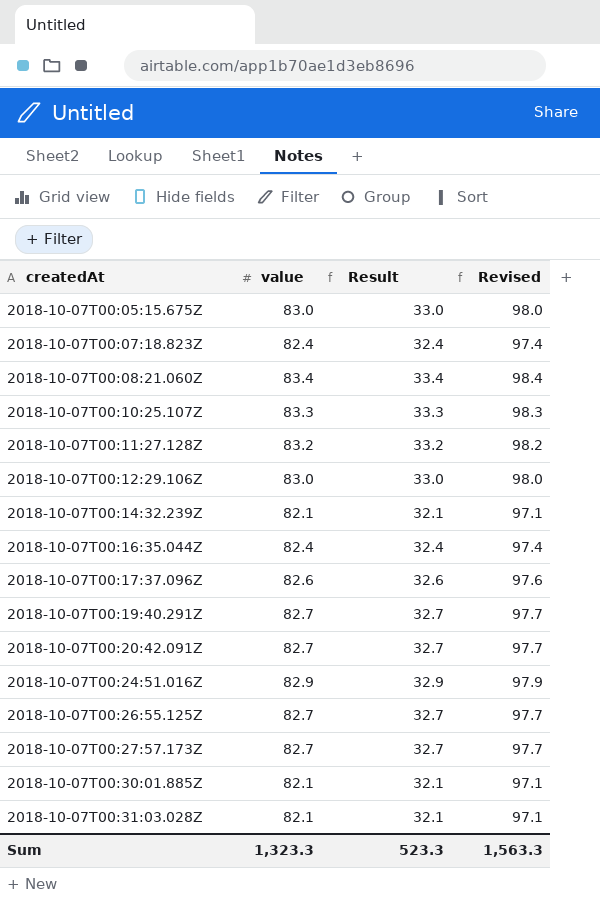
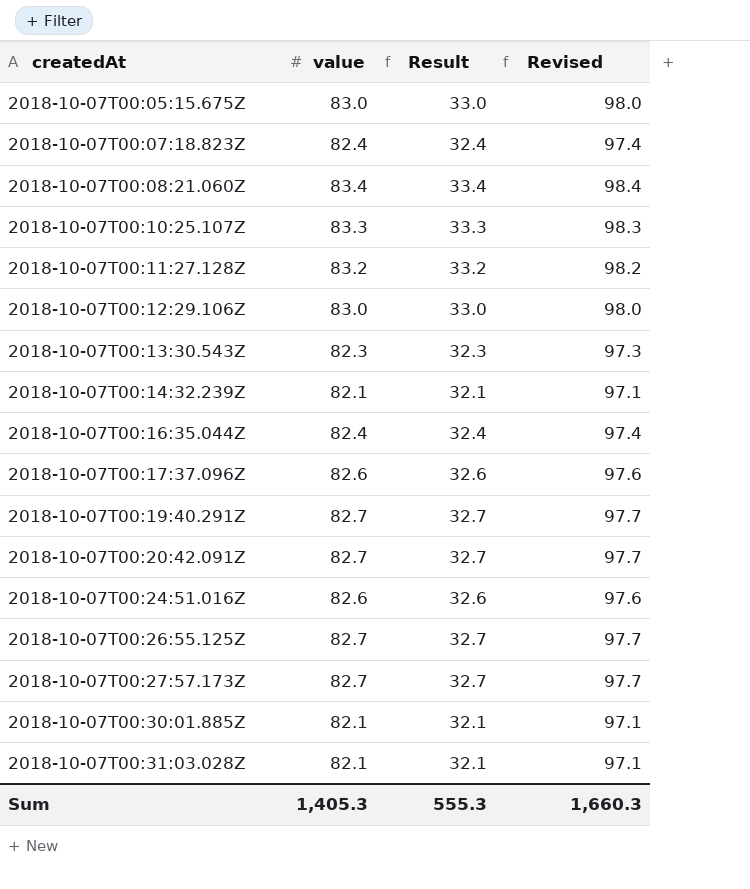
row 2018-10-07T00:13:30.543Z: none -> 82.3 | 32.3 | 97.3
2018-10-07T00:24:51.016Z | value: 82.9 -> 82.6
2018-10-07T00:24:51.016Z | Result: 32.9 -> 32.6
2018-10-07T00:24:51.016Z | Revised: 97.9 -> 97.6
Sum | value: 1,323.3 -> 1,405.3
Sum | Result: 523.3 -> 555.3
Sum | Revised: 1,563.3 -> 1,660.3

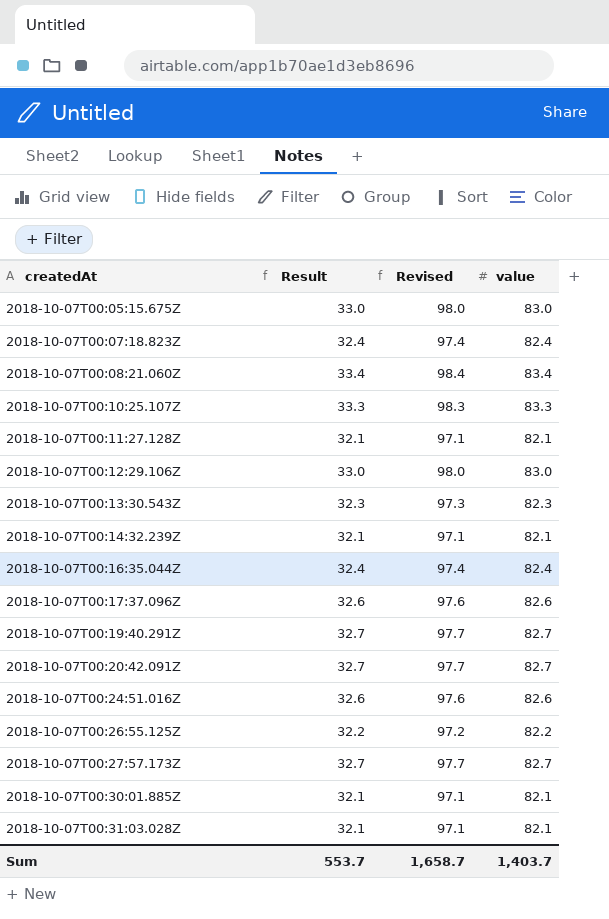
column value | position: 2 -> 4
2018-10-07T00:11:27.128Z | Result: 33.2 -> 32.1
2018-10-07T00:11:27.128Z | Revised: 98.2 -> 97.1
2018-10-07T00:11:27.128Z | value: 83.2 -> 82.1
2018-10-07T00:26:55.125Z | Result: 32.7 -> 32.2
2018-10-07T00:26:55.125Z | Revised: 97.7 -> 97.2
2018-10-07T00:26:55.125Z | value: 82.7 -> 82.2
Sum | Result: 555.3 -> 553.7
Sum | Revised: 1,660.3 -> 1,658.7
Sum | value: 1,405.3 -> 1,403.7

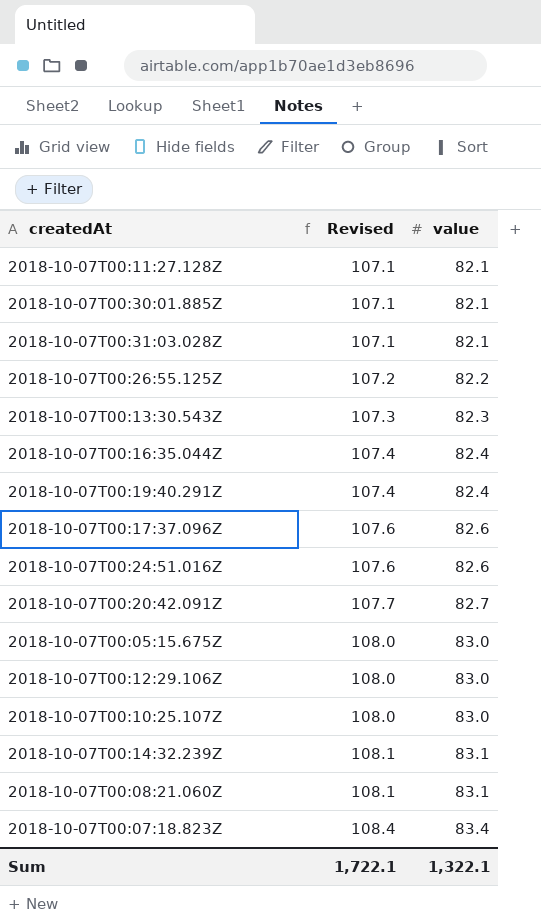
row order: createdAt ascending -> Revised ascending
column Result | formula: [value] - 50 -> none
column Revised | formula: [value] + 15 -> [value] + 25
row 2018-10-07T00:27:57.173Z: 32.7 | 97.7 | 82.7 -> none
2018-10-07T00:19:40.291Z | value: 82.7 -> 82.4
2018-10-07T00:10:25.107Z | value: 83.3 -> 83.0
2018-10-07T00:14:32.239Z | value: 82.1 -> 83.1
2018-10-07T00:08:21.060Z | value: 83.4 -> 83.1
2018-10-07T00:07:18.823Z | value: 82.4 -> 83.4
Sum | Revised: 1,658.7 -> 1,722.1
Sum | value: 1,403.7 -> 1,322.1

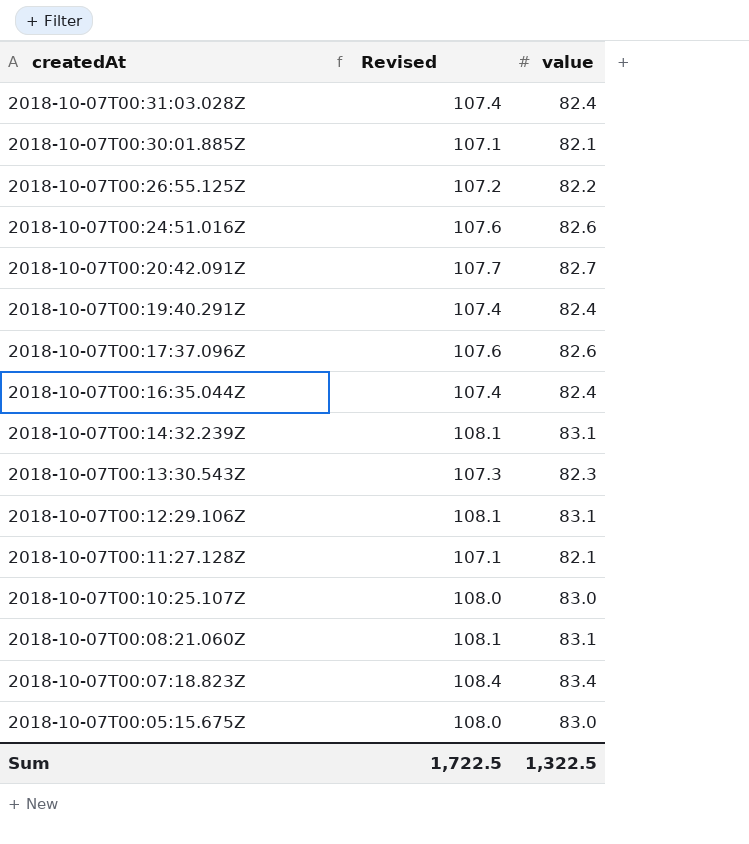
row order: Revised ascending -> createdAt descending
2018-10-07T00:31:03.028Z | Revised: 107.1 -> 107.4
2018-10-07T00:31:03.028Z | value: 82.1 -> 82.4
2018-10-07T00:12:29.106Z | Revised: 108.0 -> 108.1
2018-10-07T00:12:29.106Z | value: 83.0 -> 83.1
Sum | Revised: 1,722.1 -> 1,722.5
Sum | value: 1,322.1 -> 1,322.5

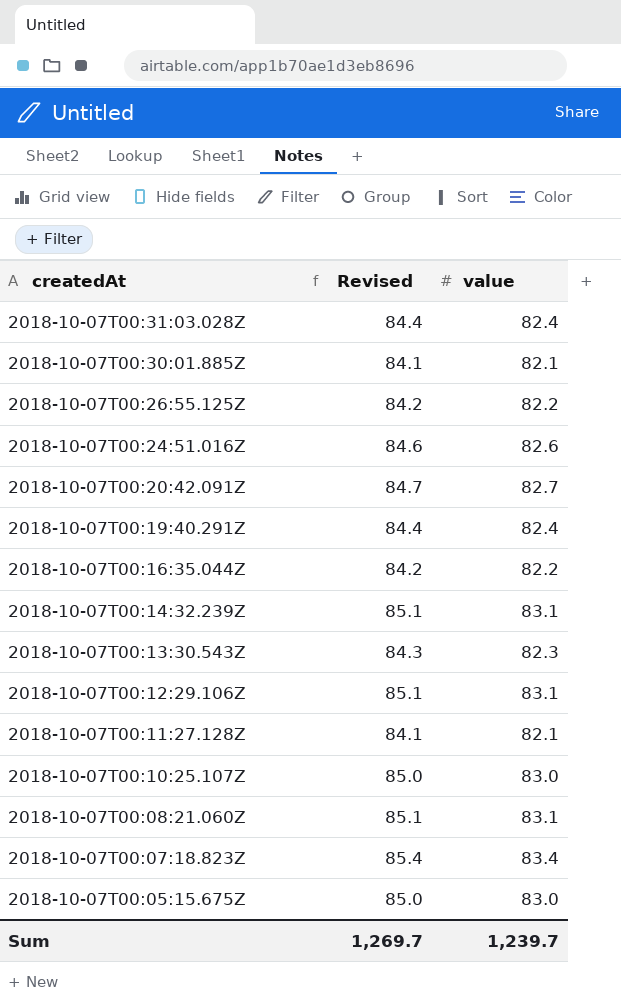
column Revised | formula: [value] + 25 -> [value] + 2
row 2018-10-07T00:17:37.096Z: 107.6 | 82.6 -> none
2018-10-07T00:16:35.044Z | value: 82.4 -> 82.2
Sum | Revised: 1,722.5 -> 1,269.7
Sum | value: 1,322.5 -> 1,239.7

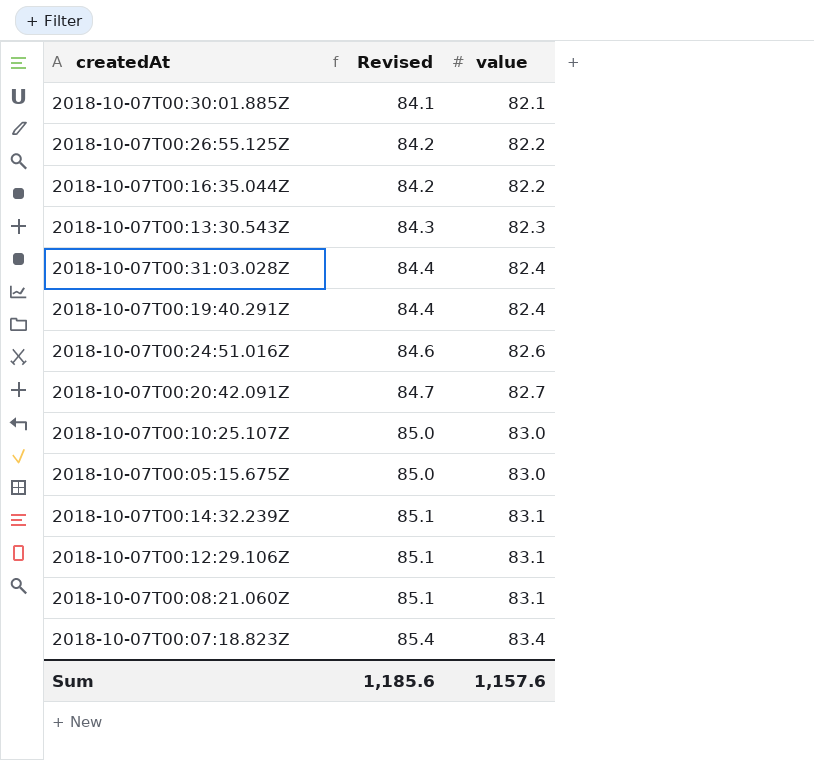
row order: createdAt descending -> Revised ascending
row 2018-10-07T00:11:27.128Z: 84.1 | 82.1 -> none
Sum | Revised: 1,269.7 -> 1,185.6
Sum | value: 1,239.7 -> 1,157.6

